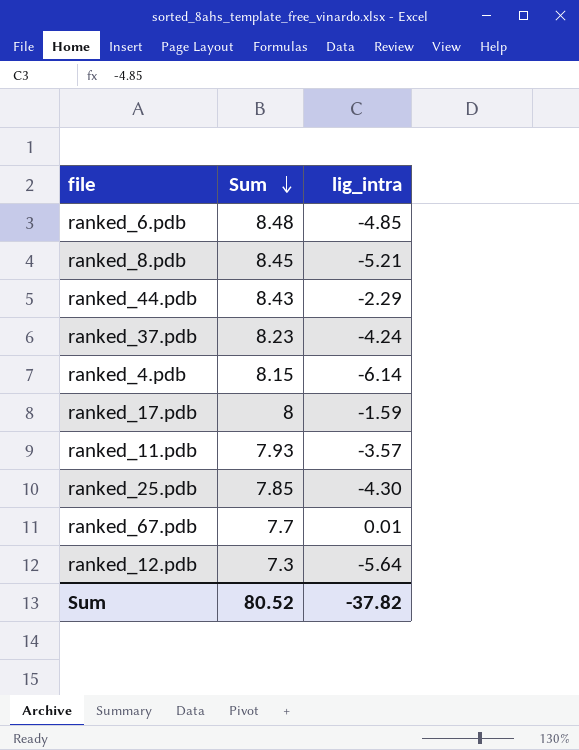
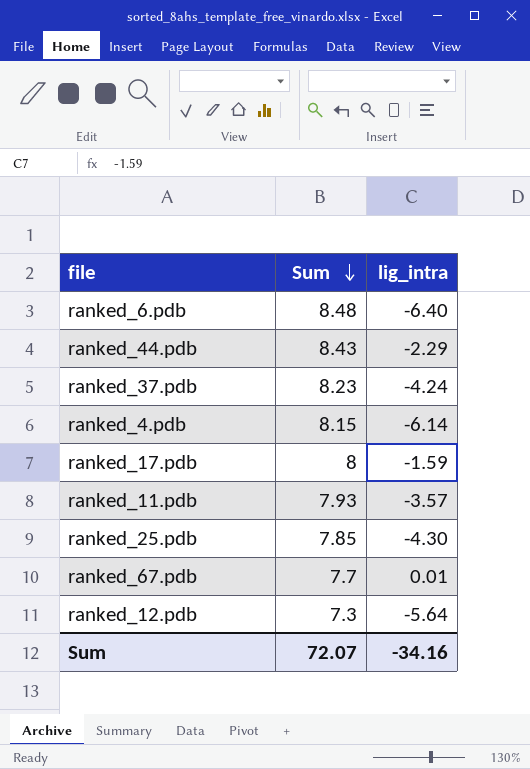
row ranked_8.pdb: 8.45 | -5.21 -> none
ranked_6.pdb | lig_intra: -4.85 -> -6.40
Sum | Sum: 80.52 -> 72.07
Sum | lig_intra: -37.82 -> -34.16

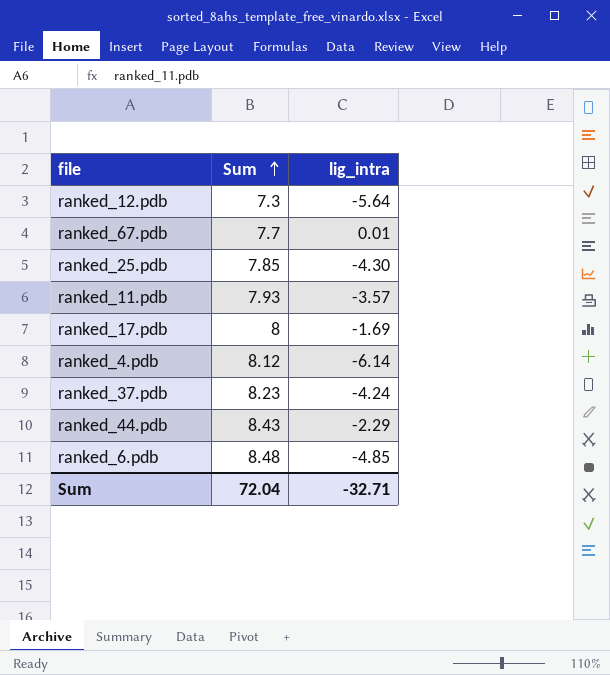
row order: Sum descending -> Sum ascending
ranked_17.pdb | lig_intra: -1.59 -> -1.69
ranked_4.pdb | Sum: 8.15 -> 8.12
ranked_6.pdb | lig_intra: -6.40 -> -4.85
Sum | Sum: 72.07 -> 72.04
Sum | lig_intra: -34.16 -> -32.71

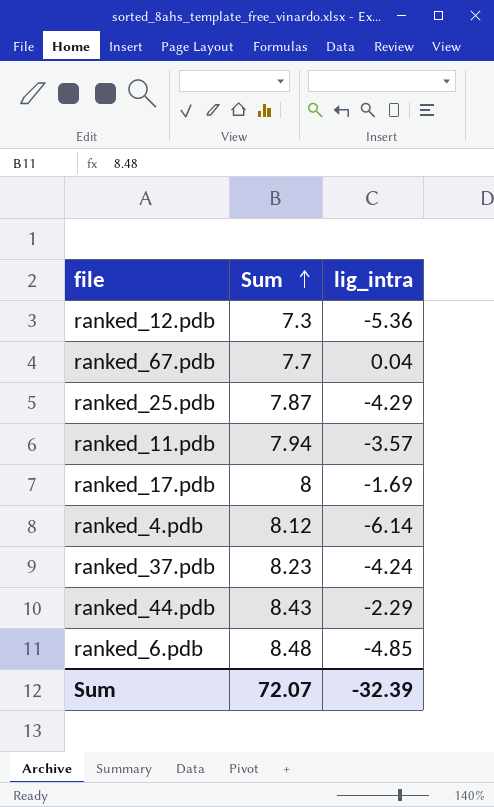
ranked_12.pdb | lig_intra: -5.64 -> -5.36
ranked_67.pdb | lig_intra: 0.01 -> 0.04
ranked_25.pdb | Sum: 7.85 -> 7.87
ranked_25.pdb | lig_intra: -4.30 -> -4.29
ranked_11.pdb | Sum: 7.93 -> 7.94
Sum | Sum: 72.04 -> 72.07
Sum | lig_intra: -32.71 -> -32.39

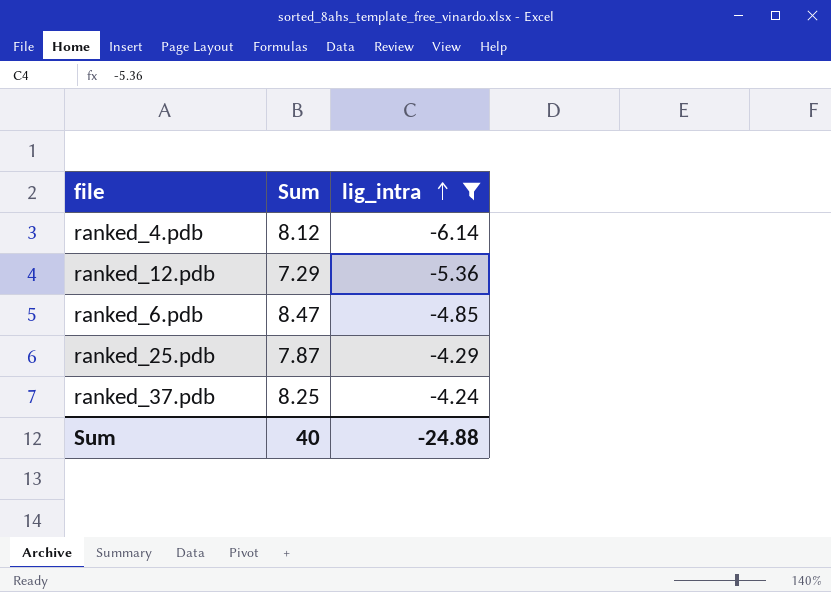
filter: none -> lig_intra <= -4.24
row order: Sum ascending -> lig_intra ascending
ranked_12.pdb | Sum: 7.3 -> 7.29
ranked_6.pdb | Sum: 8.48 -> 8.47
ranked_37.pdb | Sum: 8.23 -> 8.25
Sum | Sum: 72.07 -> 40
Sum | lig_intra: -32.39 -> -24.88

